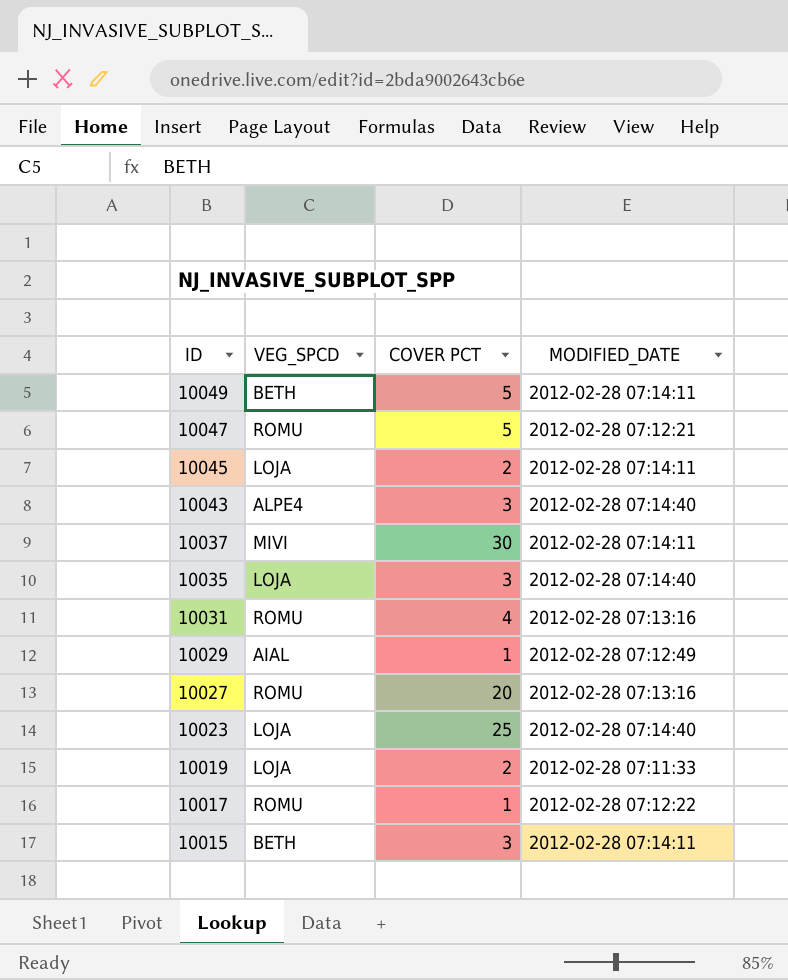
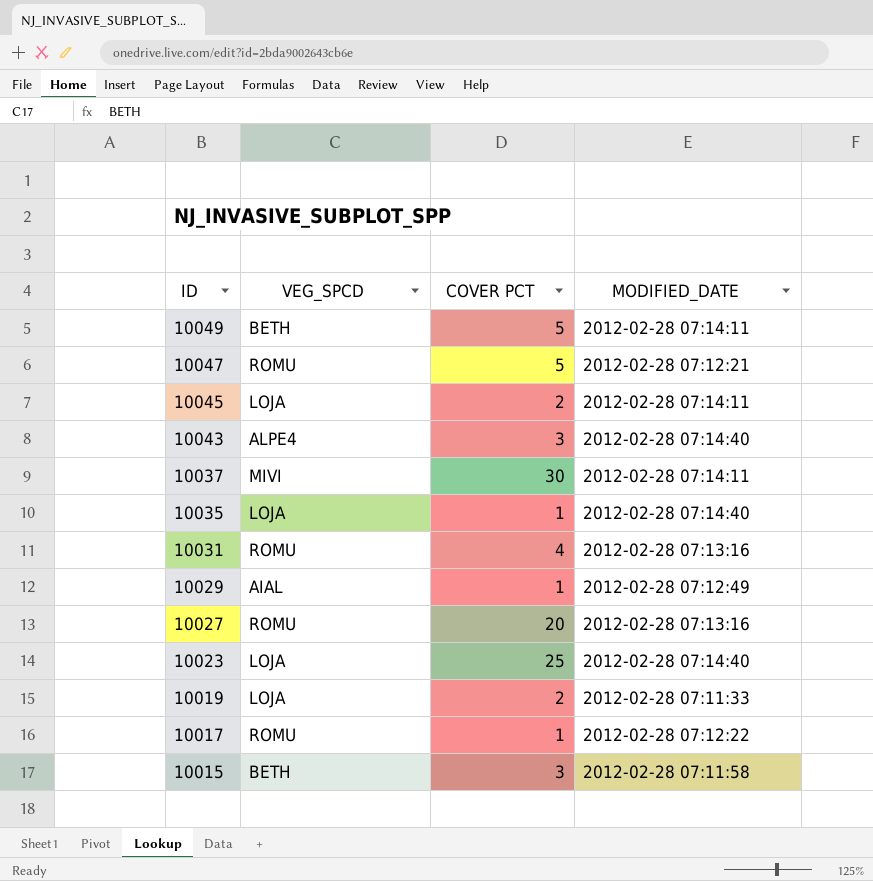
10035 | COVER PCT: 3 -> 1
10015 | MODIFIED_DATE: 2012-02-28 07:14:11 -> 2012-02-28 07:11:58

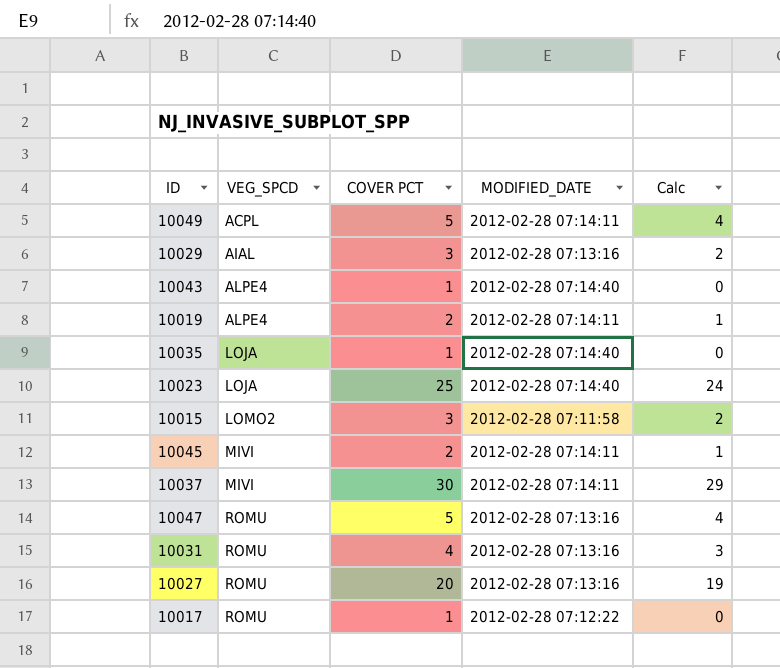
row order: ID descending -> VEG_SPCD ascending
column Calc | formula: none -> [COVER PCT] - 1
10049 | VEG_SPCD: BETH -> ACPL
10029 | COVER PCT: 1 -> 3
10029 | MODIFIED_DATE: 2012-02-28 07:12:49 -> 2012-02-28 07:13:16
10043 | COVER PCT: 3 -> 1
10019 | VEG_SPCD: LOJA -> ALPE4
10019 | MODIFIED_DATE: 2012-02-28 07:11:33 -> 2012-02-28 07:14:11
10015 | VEG_SPCD: BETH -> LOMO2
10045 | VEG_SPCD: LOJA -> MIVI
10047 | MODIFIED_DATE: 2012-02-28 07:12:21 -> 2012-02-28 07:13:16

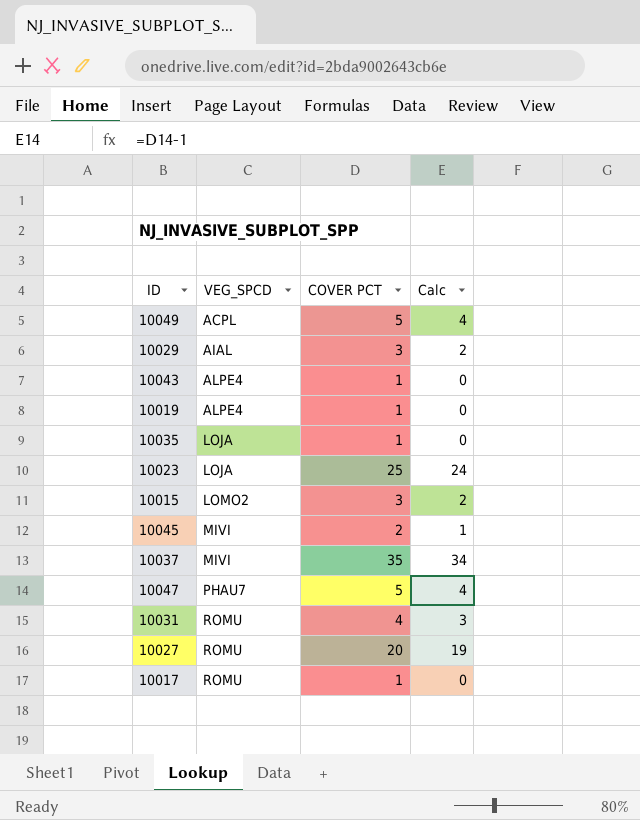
column MODIFIED_DATE | position: 4 -> none
10019 | COVER PCT: 2 -> 1
10019 | Calc: 1 -> 0
10037 | COVER PCT: 30 -> 35
10037 | Calc: 29 -> 34
10047 | VEG_SPCD: ROMU -> PHAU7

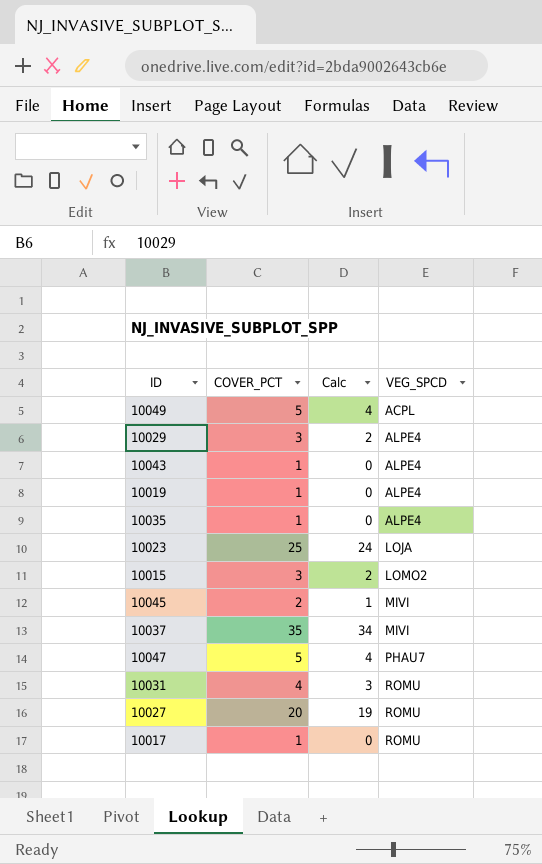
column name: COVER PCT -> COVER_PCT
column VEG_SPCD | position: 2 -> 4
10029 | VEG_SPCD: AIAL -> ALPE4
10035 | VEG_SPCD: LOJA -> ALPE4

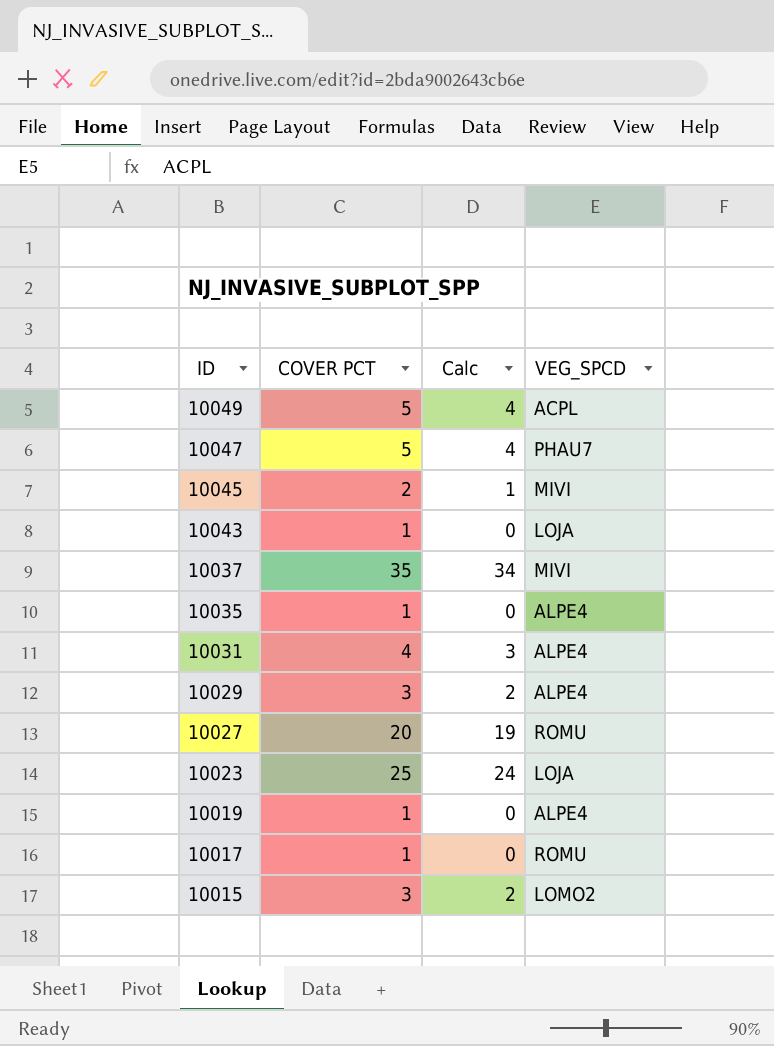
row order: VEG_SPCD ascending -> ID descending
column name: COVER_PCT -> COVER PCT
10043 | VEG_SPCD: ALPE4 -> LOJA
10031 | VEG_SPCD: ROMU -> ALPE4

